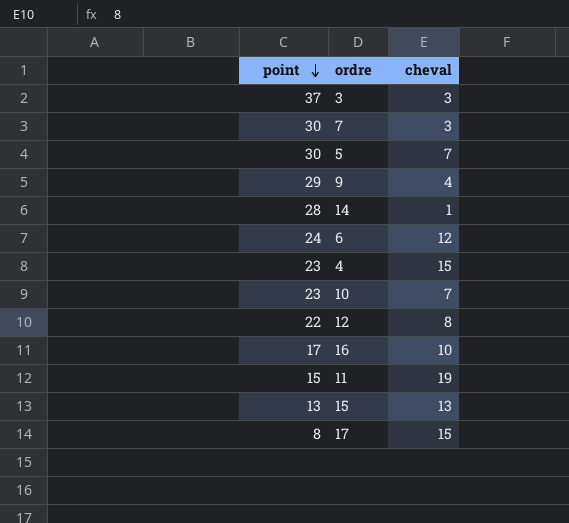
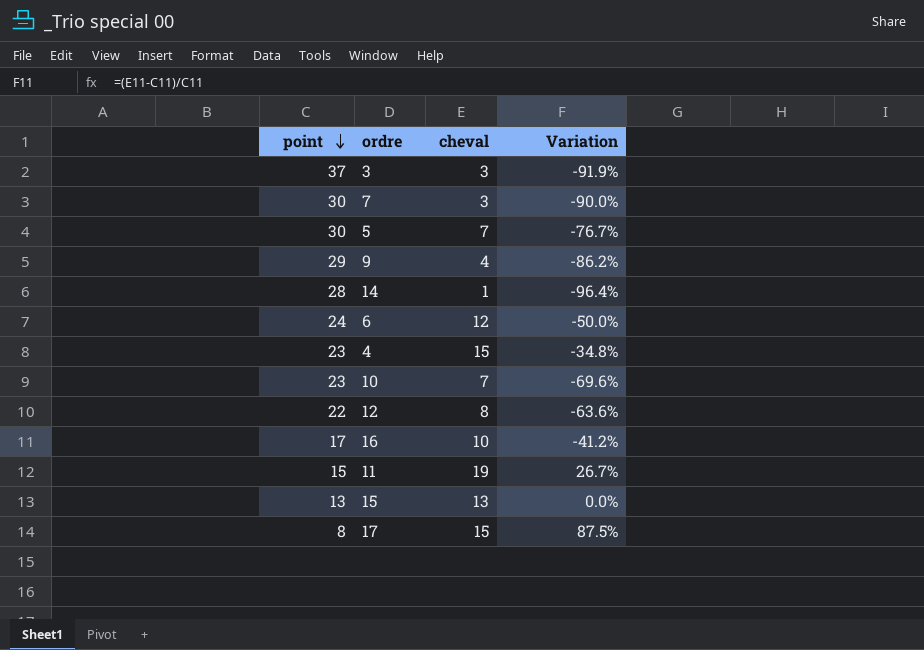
column Variation | formula: none -> ([cheval] - [point]) / [point]

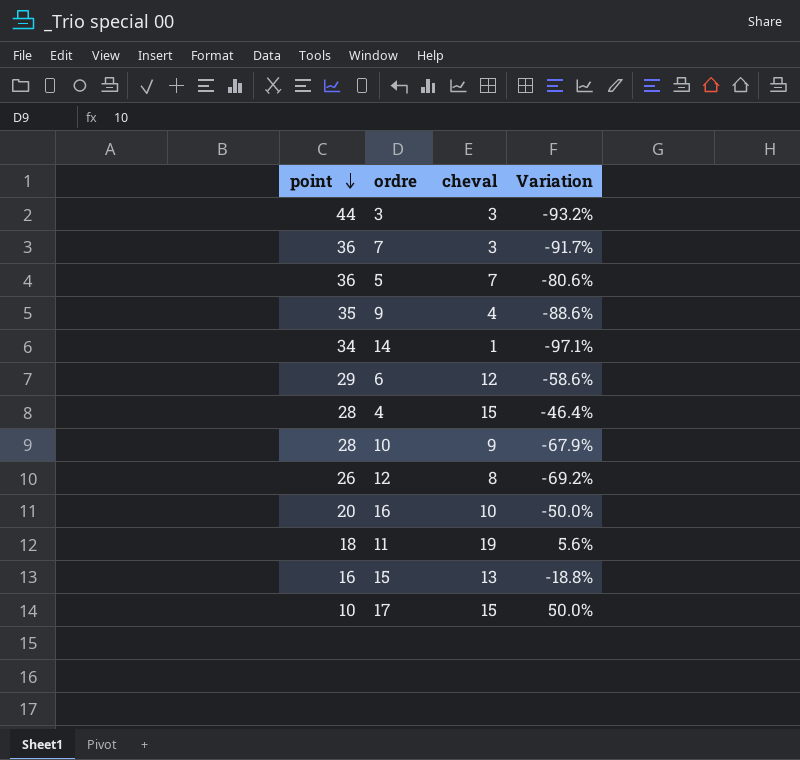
3 | point: 37 -> 44
3 | Variation: -91.9% -> -93.2%
7 | point: 30 -> 36
7 | Variation: -90.0% -> -91.7%
5 | point: 30 -> 36
5 | Variation: -76.7% -> -80.6%
9 | point: 29 -> 35
9 | Variation: -86.2% -> -88.6%
14 | point: 28 -> 34
14 | Variation: -96.4% -> -97.1%
6 | point: 24 -> 29
6 | Variation: -50.0% -> -58.6%
4 | point: 23 -> 28
4 | Variation: -34.8% -> -46.4%
10 | point: 23 -> 28
10 | cheval: 7 -> 9
10 | Variation: -69.6% -> -67.9%
12 | point: 22 -> 26
12 | Variation: -63.6% -> -69.2%
16 | point: 17 -> 20
16 | Variation: -41.2% -> -50.0%
11 | point: 15 -> 18
11 | Variation: 26.7% -> 5.6%
15 | point: 13 -> 16
15 | Variation: 0.0% -> -18.8%
17 | point: 8 -> 10
17 | Variation: 87.5% -> 50.0%

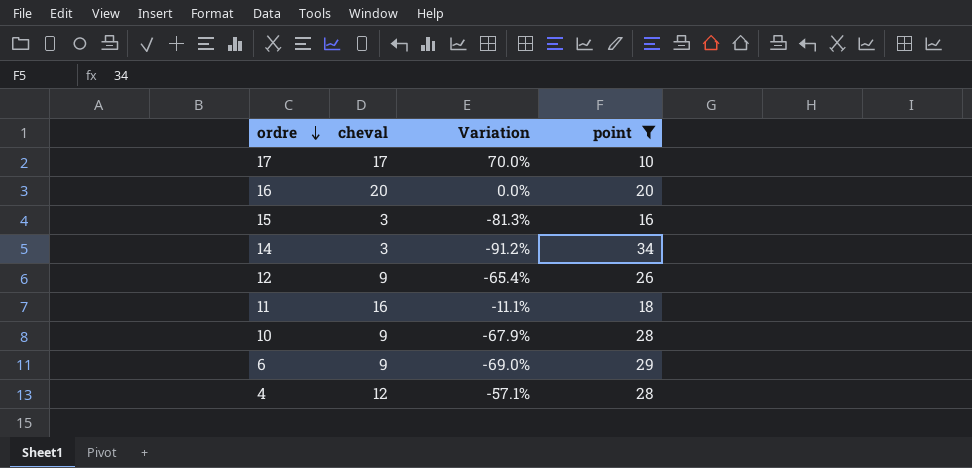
filter: none -> point <= 34
row order: point descending -> ordre descending
column point | position: 1 -> 4
17 | cheval: 15 -> 17
17 | Variation: 50.0% -> 70.0%
16 | cheval: 10 -> 20
16 | Variation: -50.0% -> 0.0%
15 | cheval: 13 -> 3
15 | Variation: -18.8% -> -81.3%
14 | cheval: 1 -> 3
14 | Variation: -97.1% -> -91.2%
12 | cheval: 8 -> 9
12 | Variation: -69.2% -> -65.4%
11 | cheval: 19 -> 16
11 | Variation: 5.6% -> -11.1%
6 | cheval: 12 -> 9
6 | Variation: -58.6% -> -69.0%
4 | cheval: 15 -> 12
4 | Variation: -46.4% -> -57.1%

